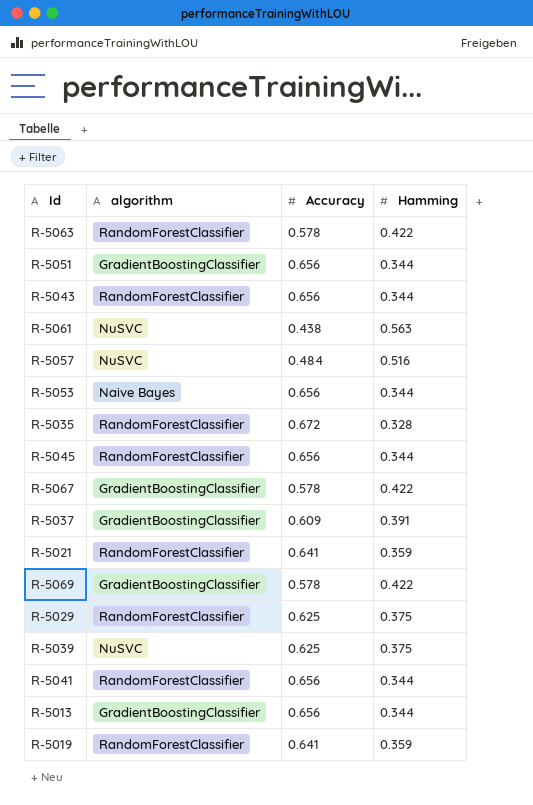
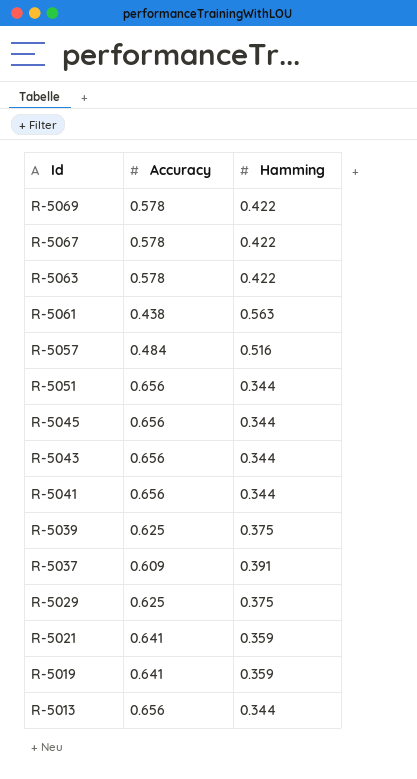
row order: none -> Id descending
column algorithm | position: 2 -> none
row R-5053: Naive Bayes | 0.656 | 0.344 -> none
row R-5035: RandomForestClassifier | 0.672 | 0.328 -> none

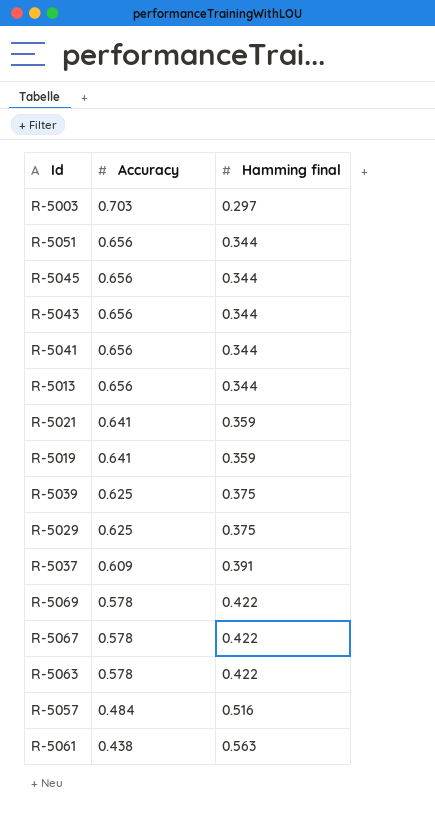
row order: Id descending -> Accuracy descending
column name: Hamming -> Hamming final
row R-5003: none -> 0.703 | 0.297

